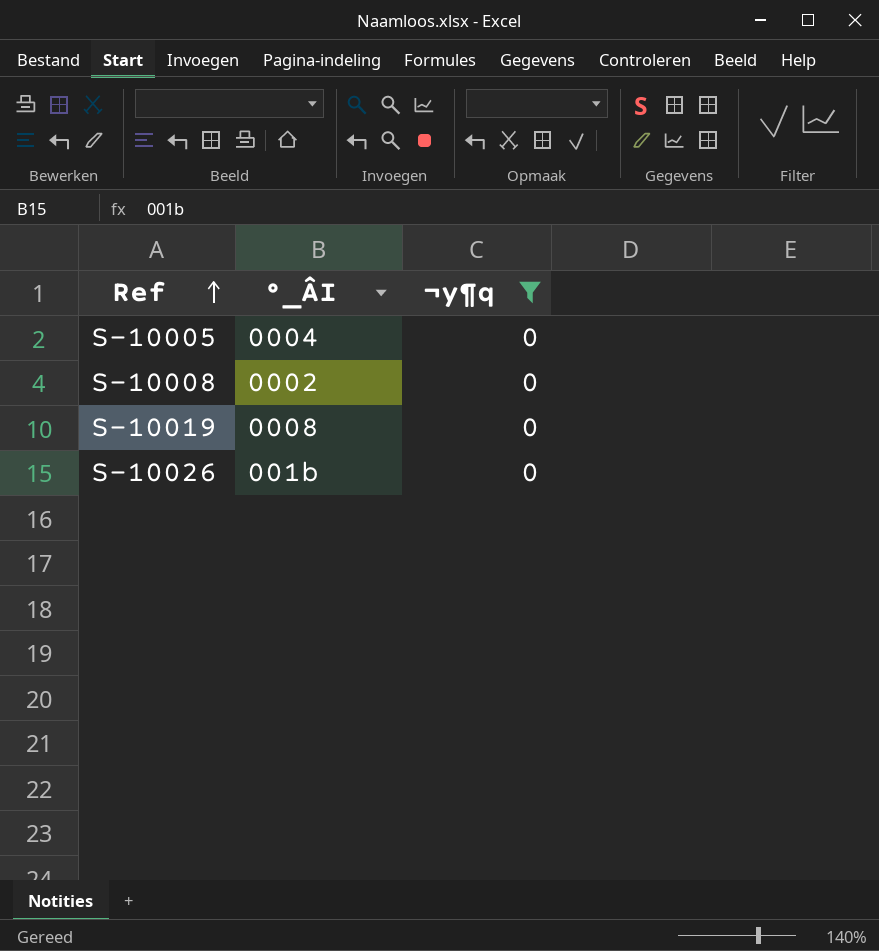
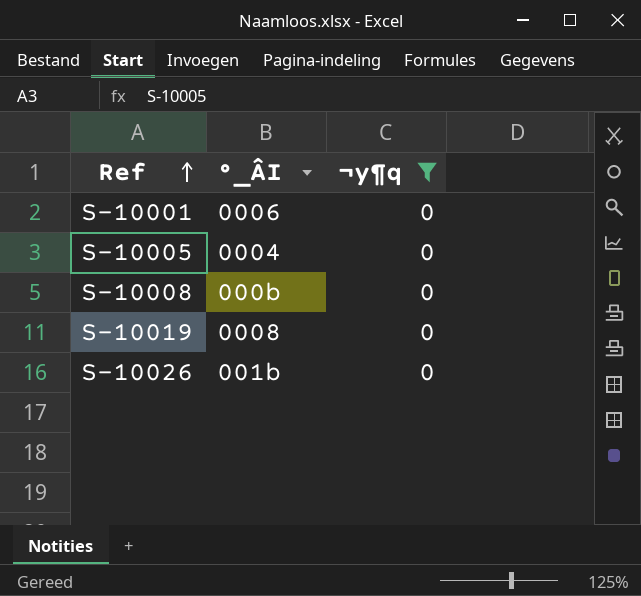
row S-10001: none -> 0006 | 0
S-10008 | °_ÂI: 0002 -> 000b

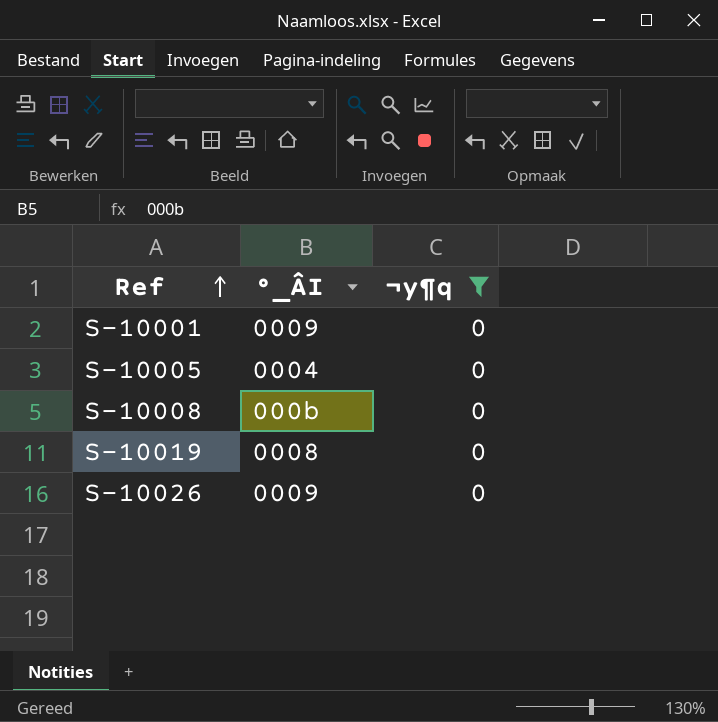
S-10001 | °_ÂI: 0006 -> 0009
S-10026 | °_ÂI: 001b -> 0009

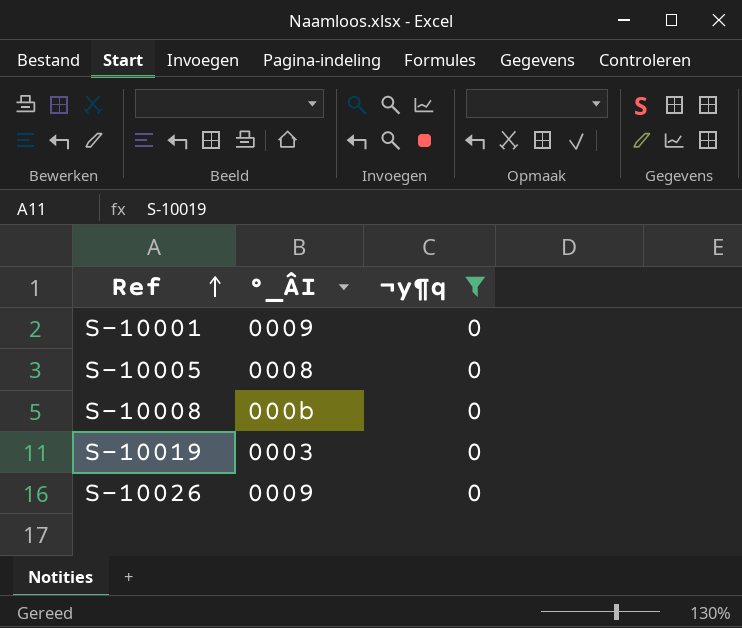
S-10005 | °_ÂI: 0004 -> 0008
S-10019 | °_ÂI: 0008 -> 0003

